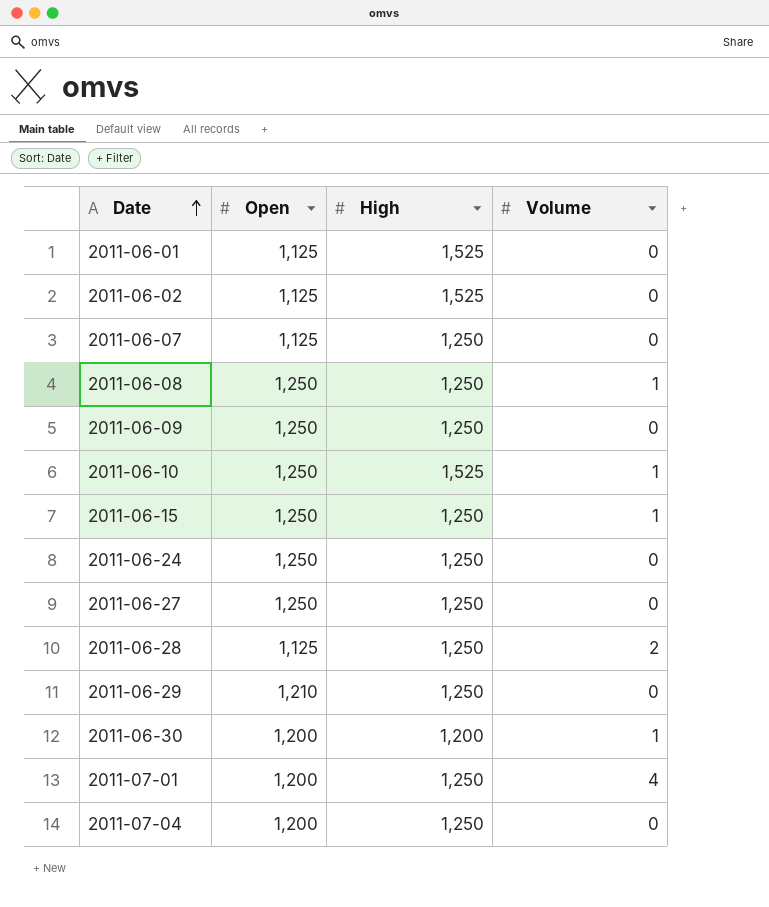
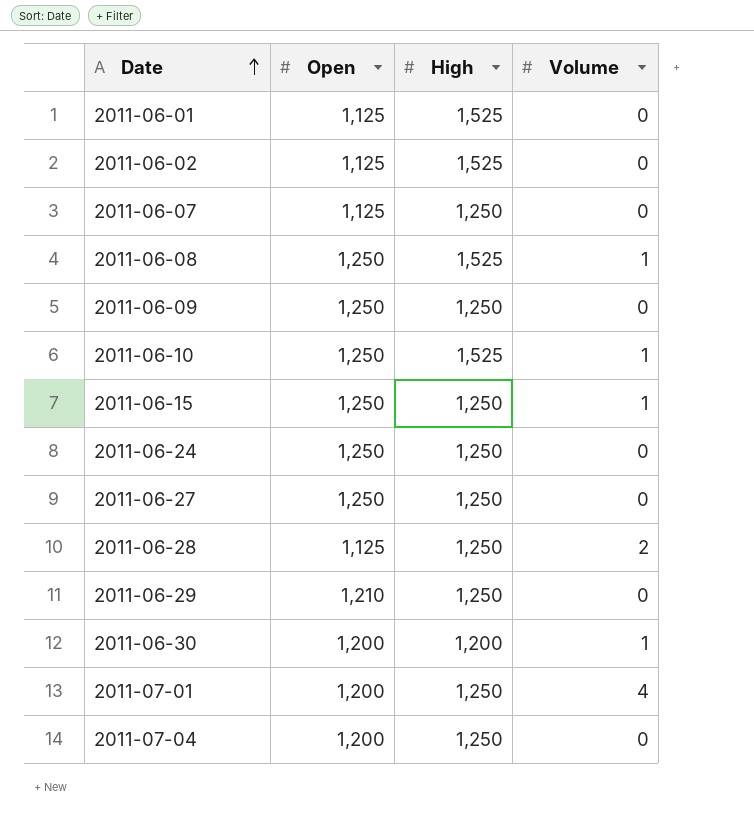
2011-06-08 | High: 1,250 -> 1,525

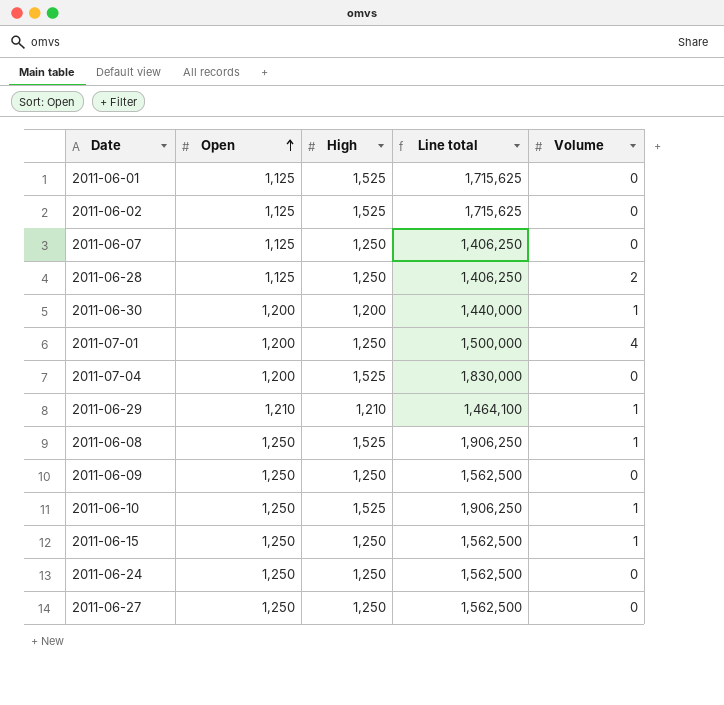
row order: Date ascending -> Open ascending
column Line total | formula: none -> [Open] * [High]
2011-07-04 | High: 1,250 -> 1,525
2011-06-29 | High: 1,250 -> 1,210
2011-06-29 | Volume: 0 -> 1

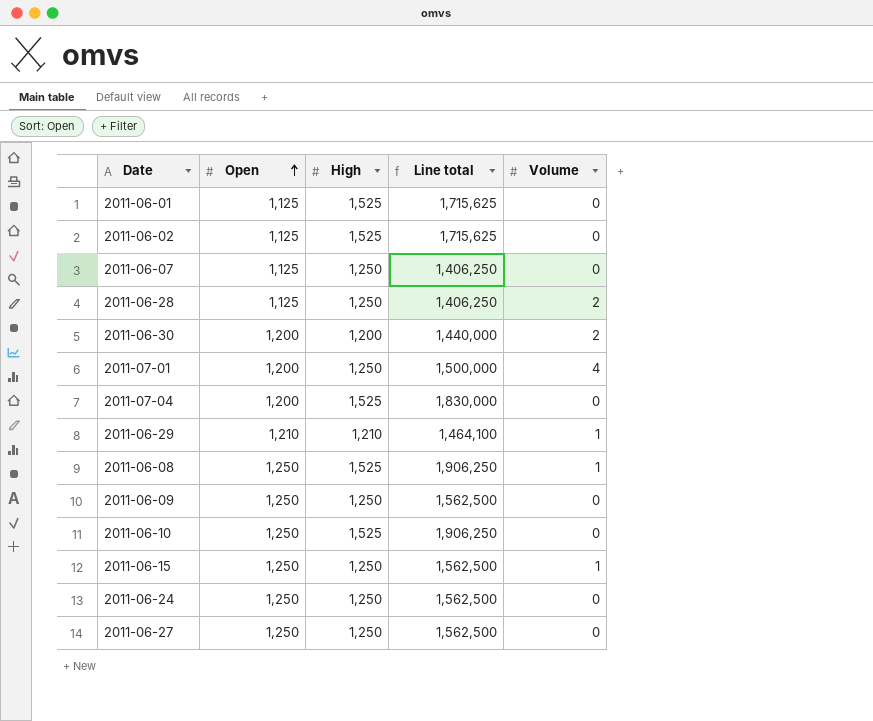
2011-06-30 | Volume: 1 -> 2
2011-06-10 | Volume: 1 -> 0

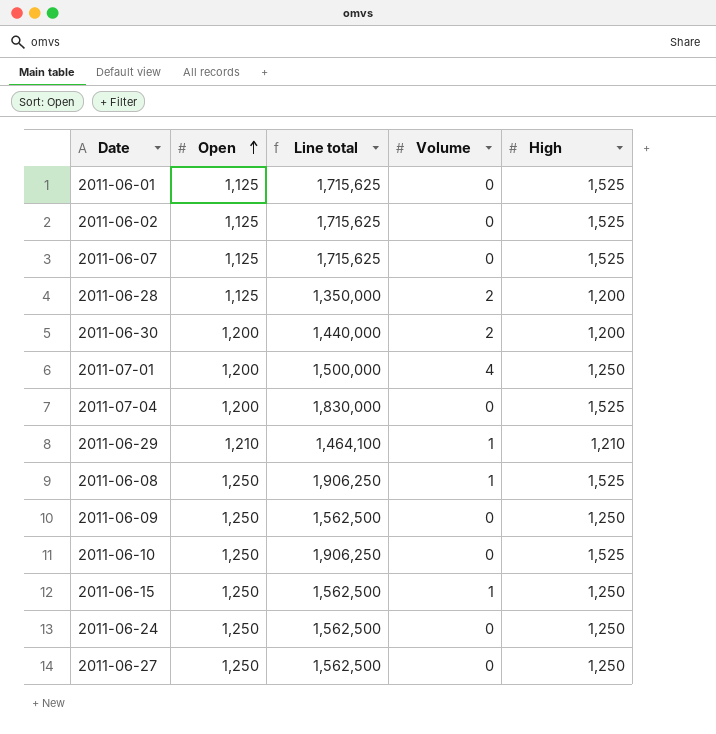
column High | position: 3 -> 5
2011-06-07 | Line total: 1,406,250 -> 1,715,625
2011-06-07 | High: 1,250 -> 1,525
2011-06-28 | Line total: 1,406,250 -> 1,350,000
2011-06-28 | High: 1,250 -> 1,200

